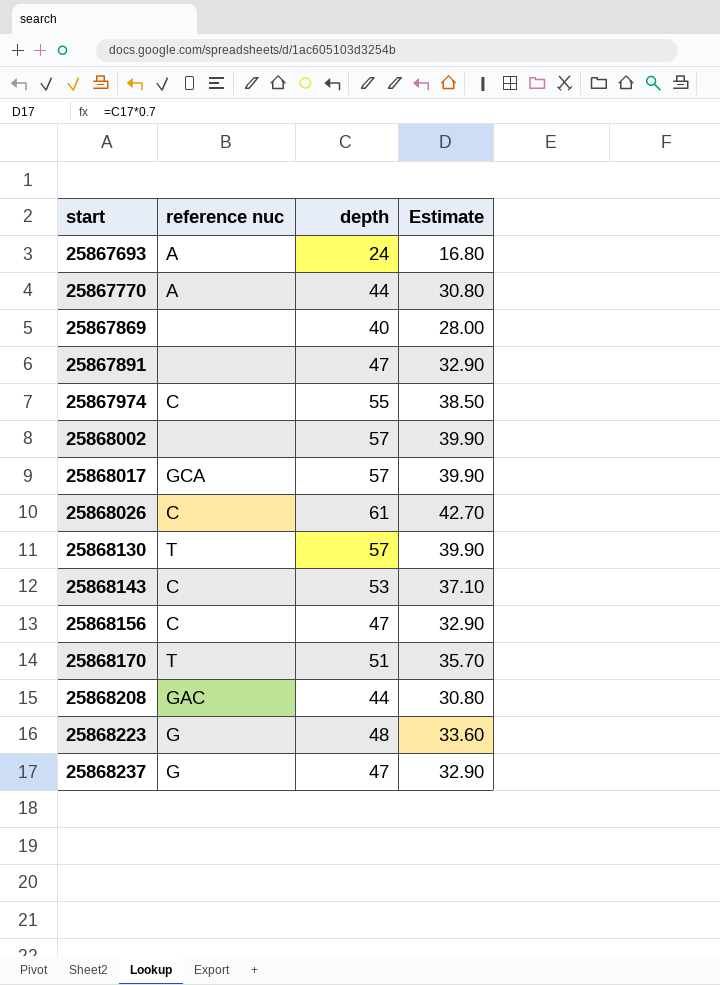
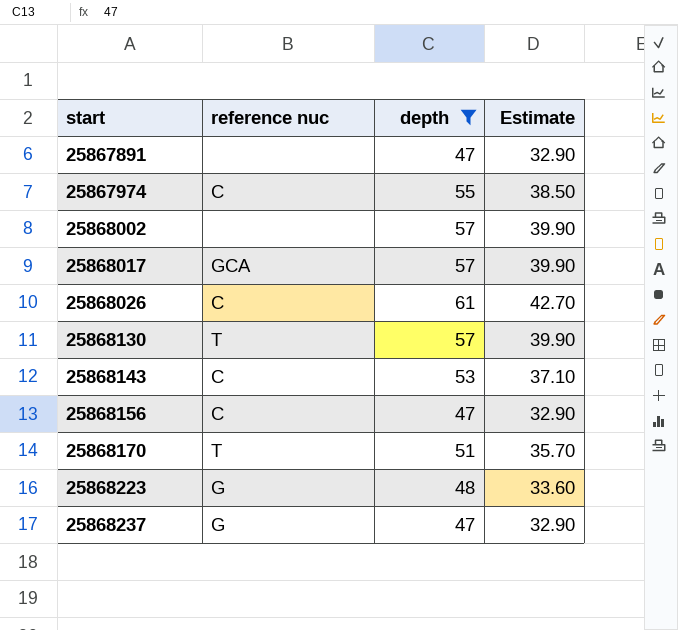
filter: none -> depth >= 47

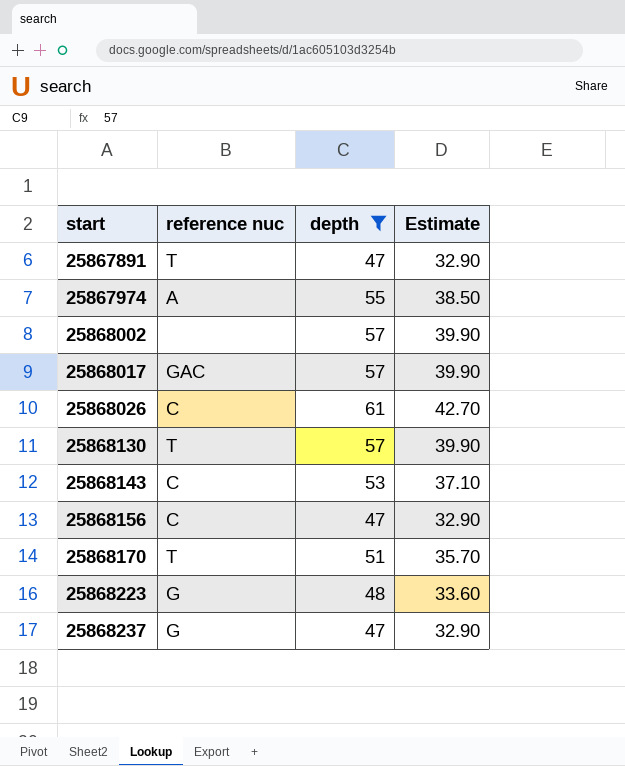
25867891 | reference nuc: none -> T
25867974 | reference nuc: C -> A
25868017 | reference nuc: GCA -> GAC

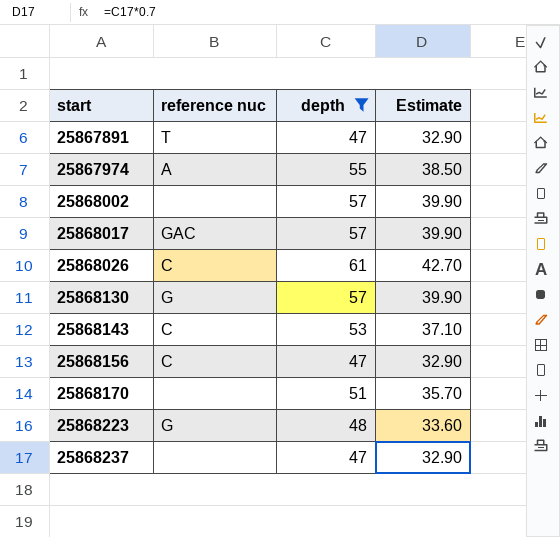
25868130 | reference nuc: T -> G
25868170 | reference nuc: T -> none
25868237 | reference nuc: G -> none

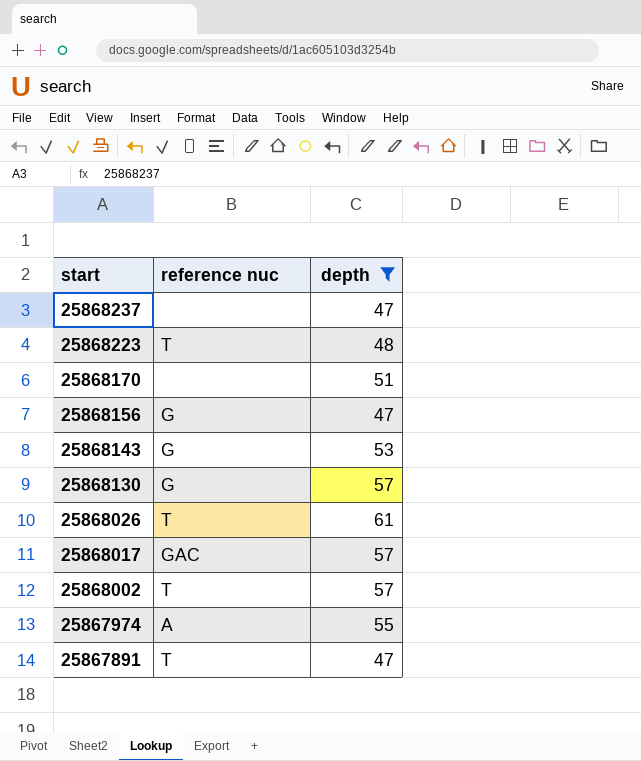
row order: start ascending -> start descending
column Estimate | formula: [depth] * 0.7 -> none
25868223 | reference nuc: G -> T
25868156 | reference nuc: C -> G
25868143 | reference nuc: C -> G
25868026 | reference nuc: C -> T
25868002 | reference nuc: none -> T

